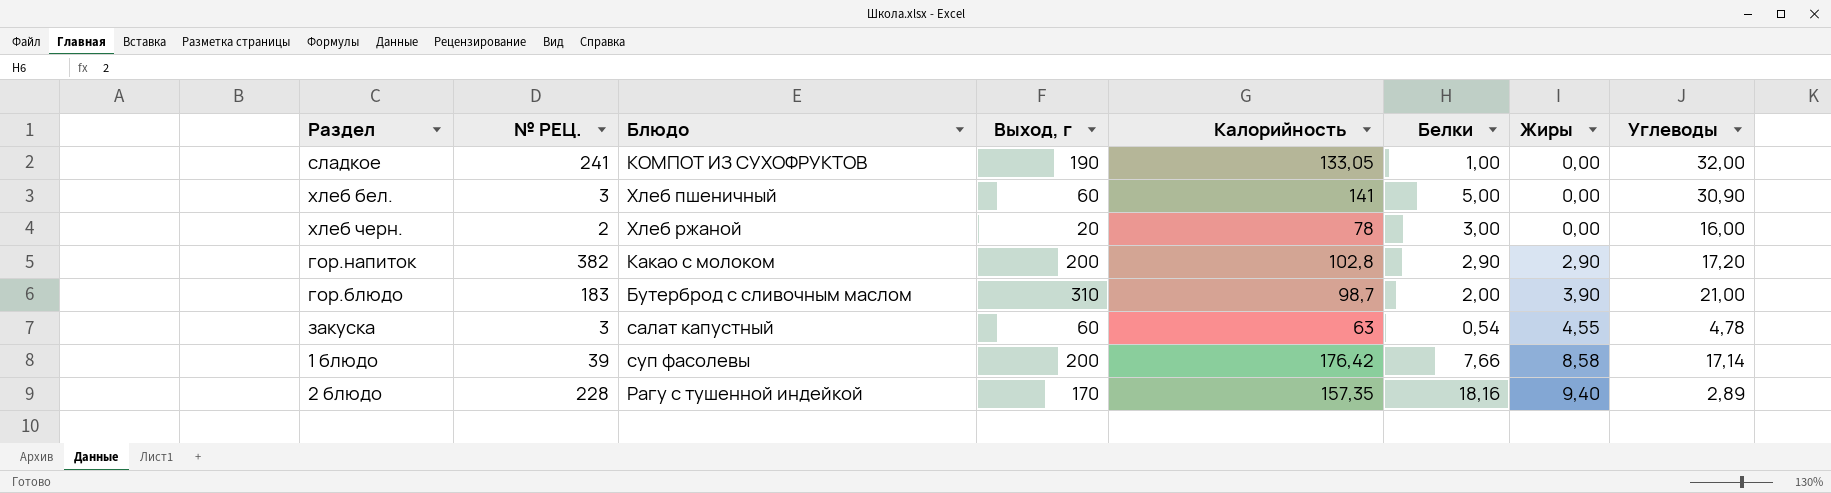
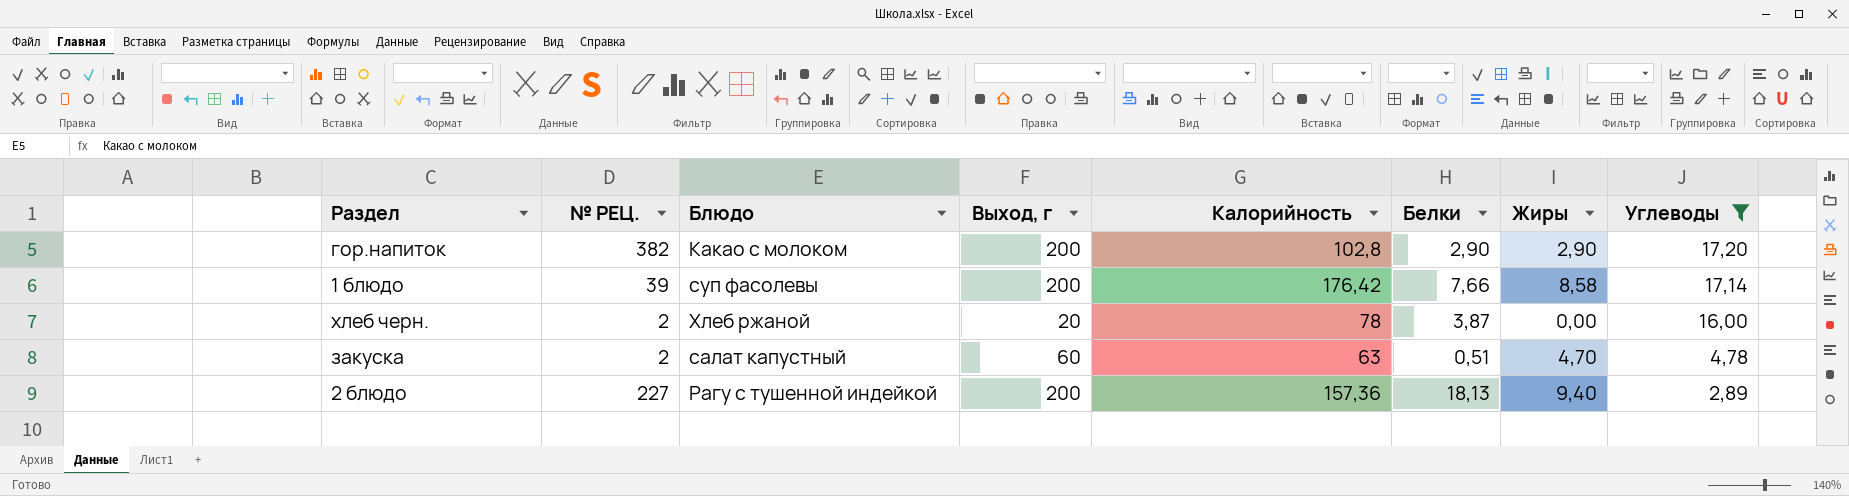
filter: none -> Углеводы <= 17,20
row order: Жиры ascending -> Углеводы descending
хлеб черн. | Белки: 3,00 -> 3,87
закуска | № РЕЦ.: 3 -> 2
закуска | Белки: 0,54 -> 0,51
закуска | Жиры: 4,55 -> 4,70
2 блюдо | № РЕЦ.: 228 -> 227
2 блюдо | Выход, г: 170 -> 200
2 блюдо | Калорийность: 157,35 -> 157,36
2 блюдо | Белки: 18,16 -> 18,13

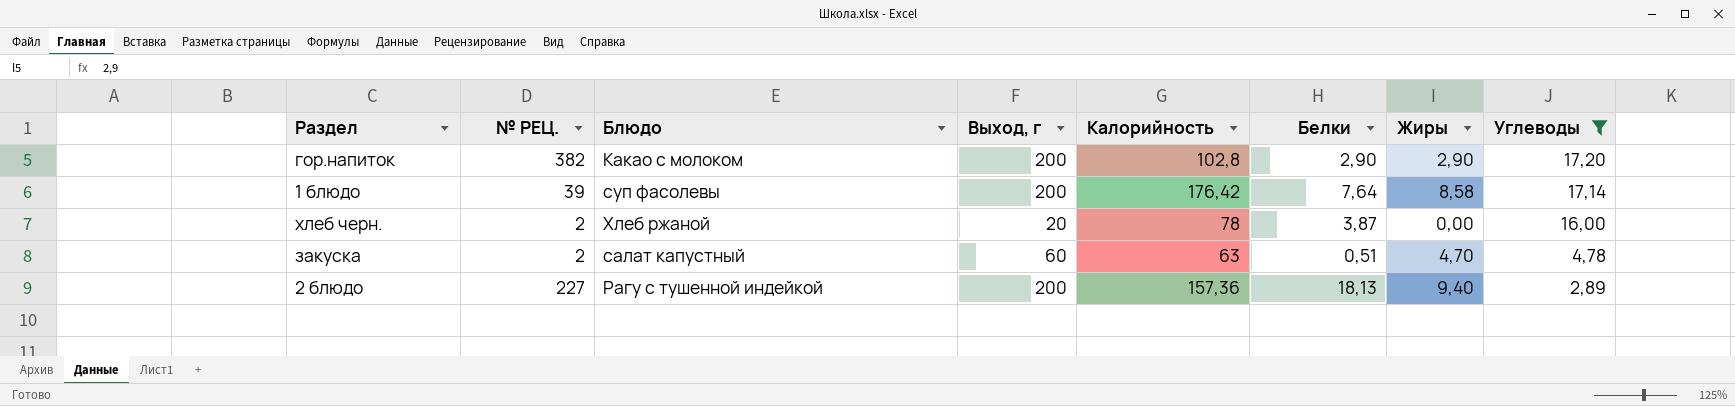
1 блюдо | Белки: 7,66 -> 7,64

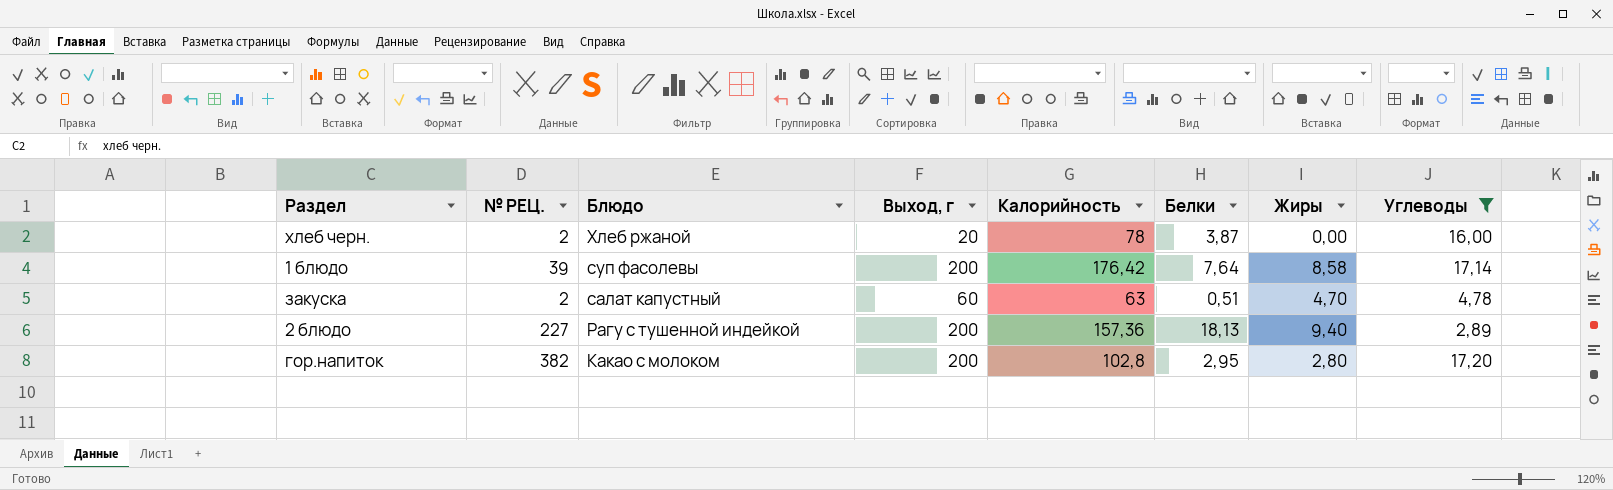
row order: Углеводы descending -> Блюдо descending
гор.напиток | Белки: 2,90 -> 2,95
гор.напиток | Жиры: 2,90 -> 2,80

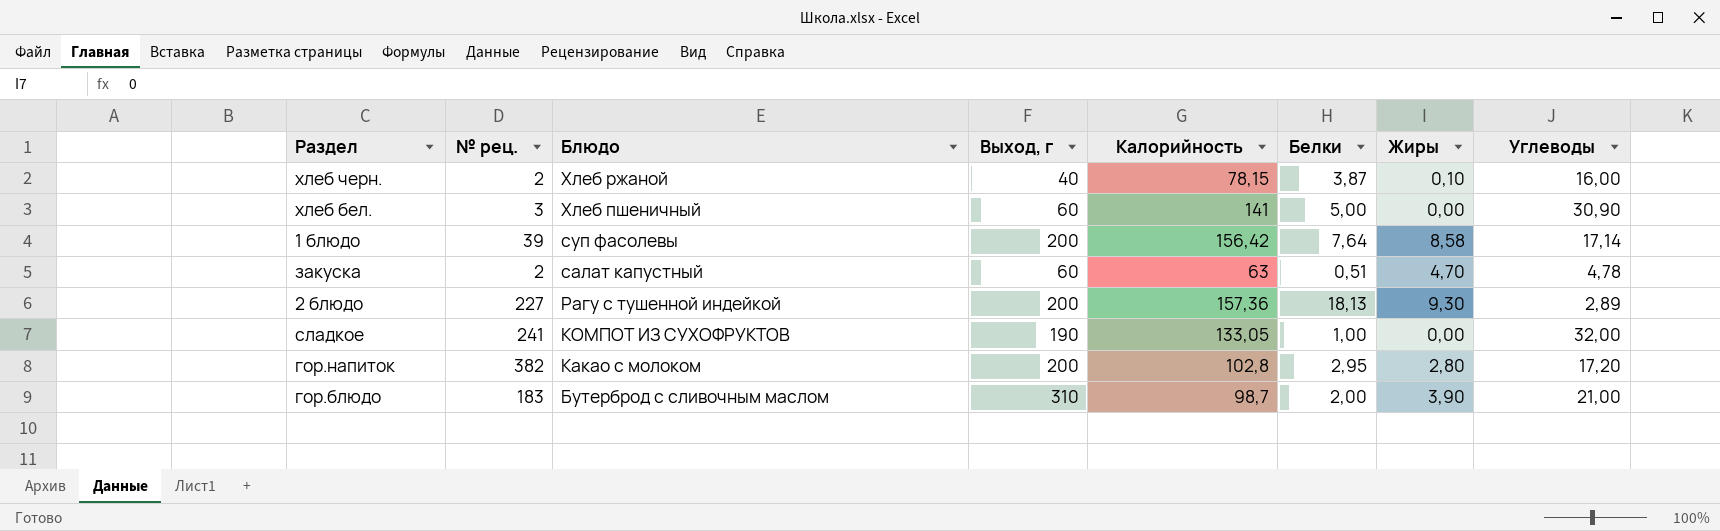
filter: Углеводы <= 17,20 -> none
column name: № РЕЦ. -> № рец.
хлеб черн. | Выход, г: 20 -> 40
хлеб черн. | Калорийность: 78 -> 78,15
хлеб черн. | Жиры: 0,00 -> 0,10
1 блюдо | Калорийность: 176,42 -> 156,42
2 блюдо | Жиры: 9,40 -> 9,30

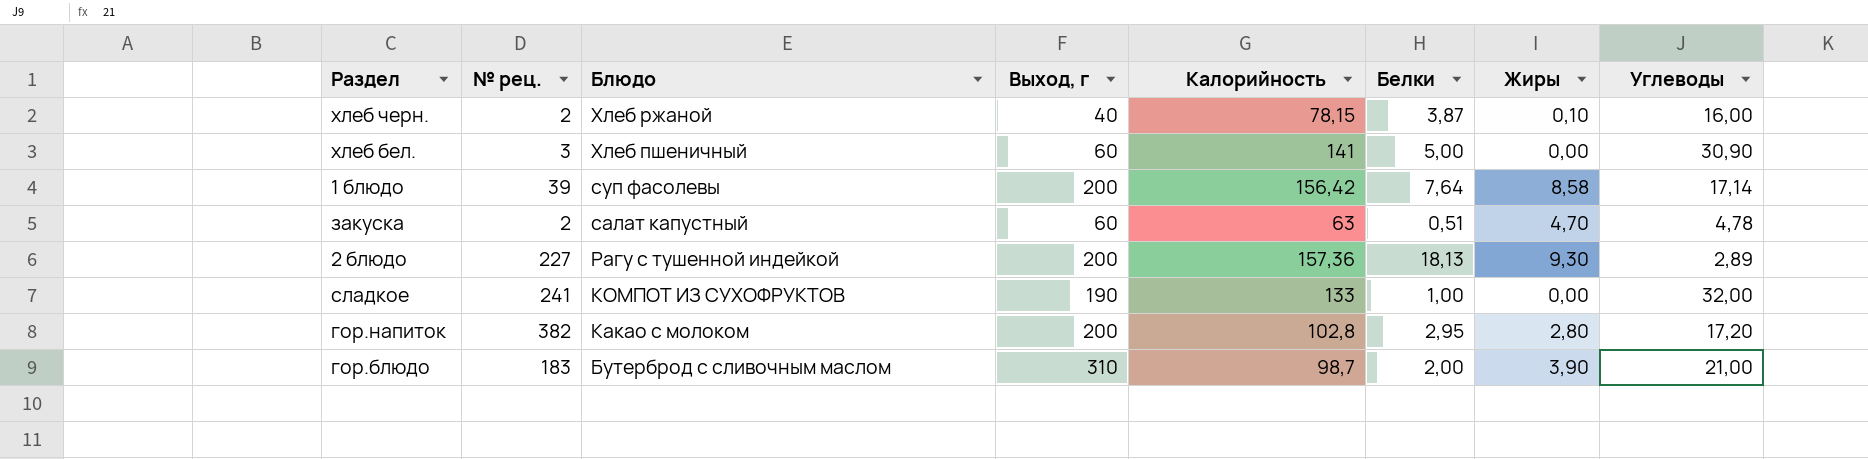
сладкое | Калорийность: 133,05 -> 133

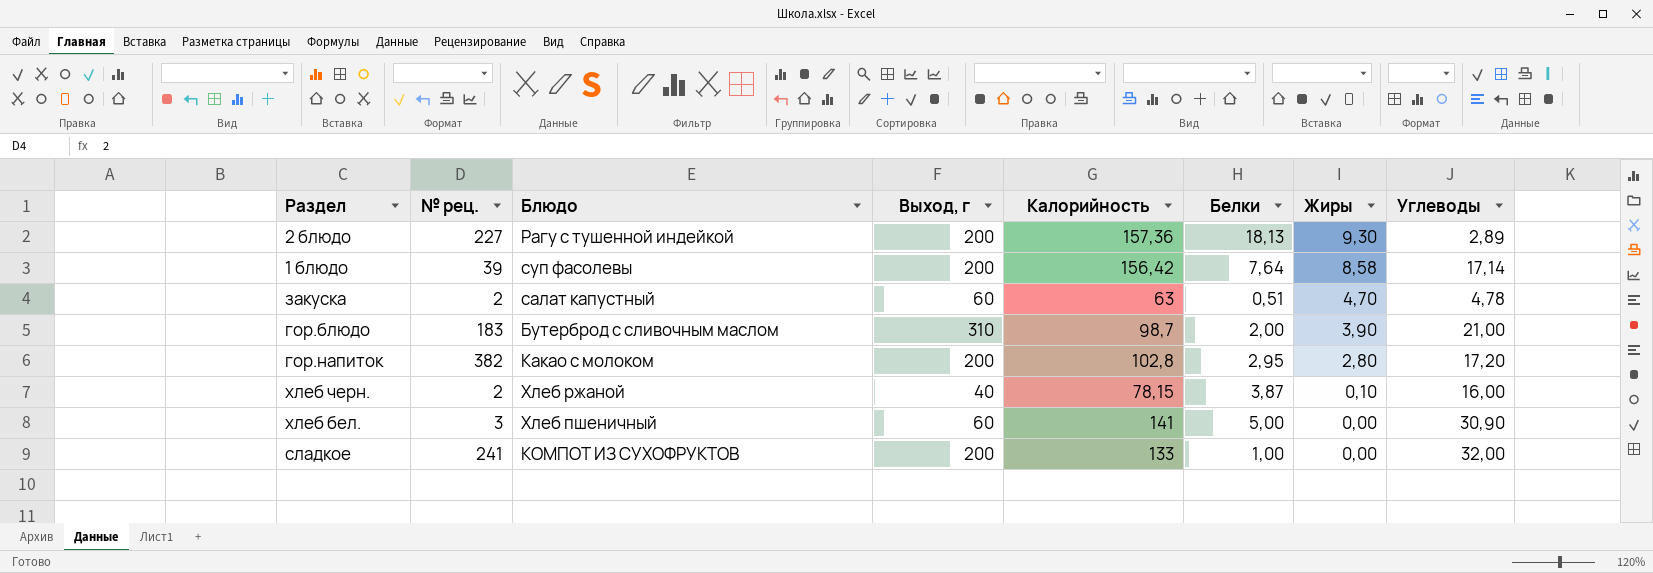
row order: Блюдо descending -> Жиры descending
сладкое | Выход, г: 190 -> 200

